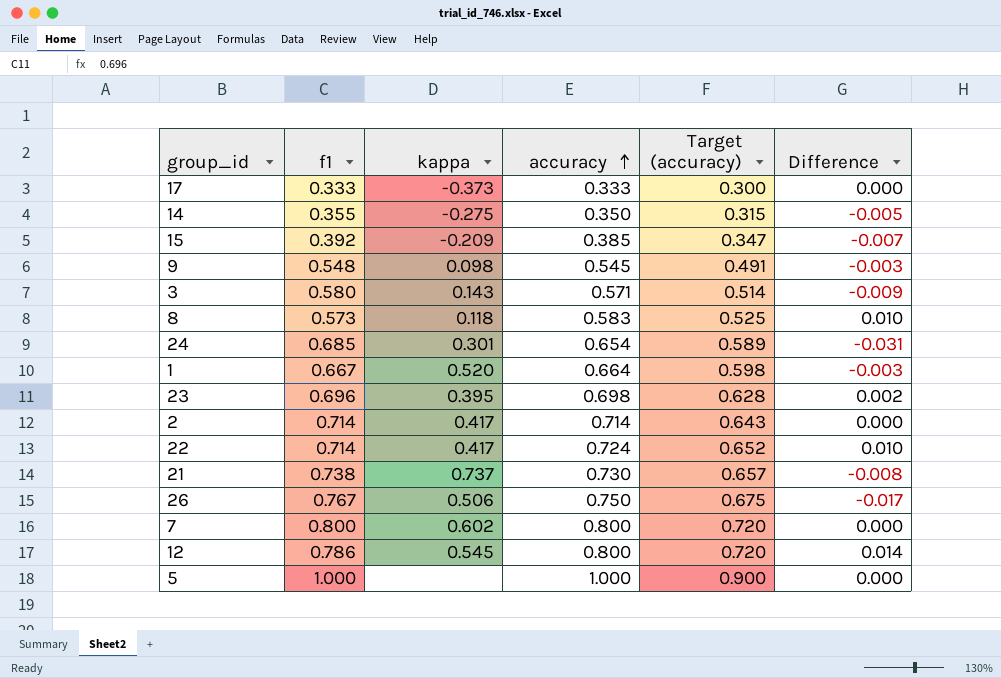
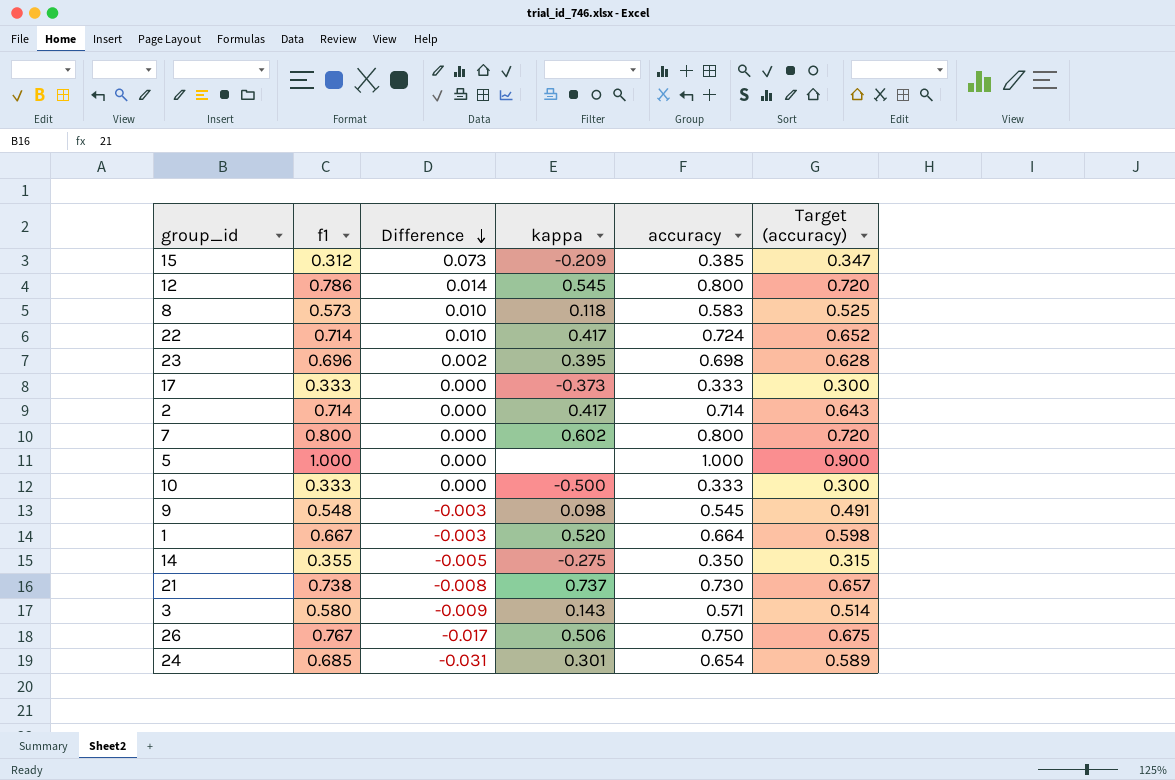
row order: accuracy ascending -> Difference descending
column Difference | position: 6 -> 3
15 | f1: 0.392 -> 0.312
15 | Difference: -0.007 -> 0.073
row 10: none -> 0.333 | 0.000 | -0.500 | 0.333 | 0.300

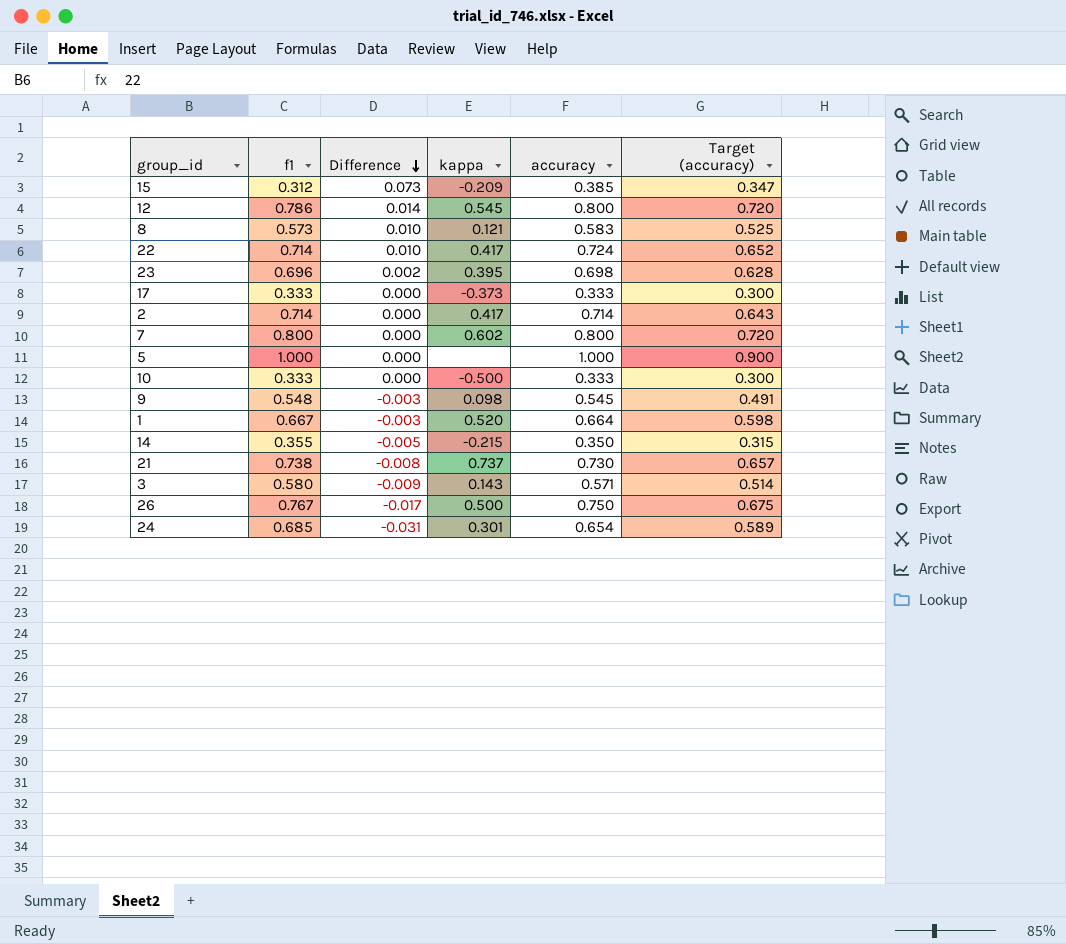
8 | kappa: 0.118 -> 0.121
14 | kappa: -0.275 -> -0.215
26 | kappa: 0.506 -> 0.500

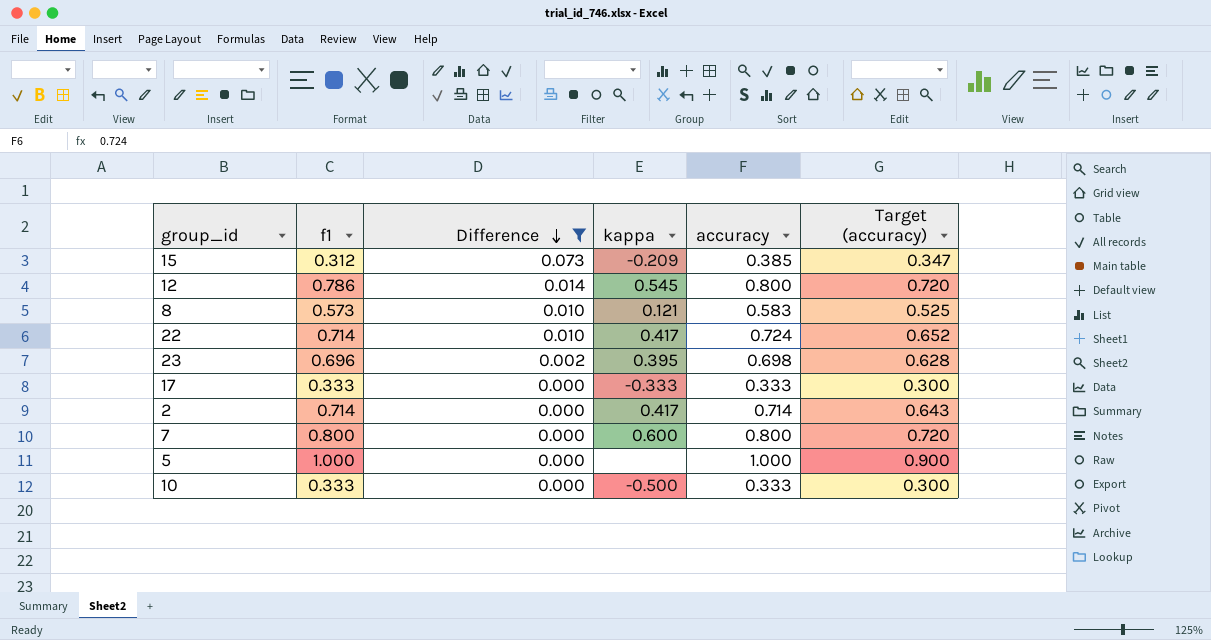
filter: none -> Difference >= 0.000
17 | kappa: -0.373 -> -0.333
7 | kappa: 0.602 -> 0.600

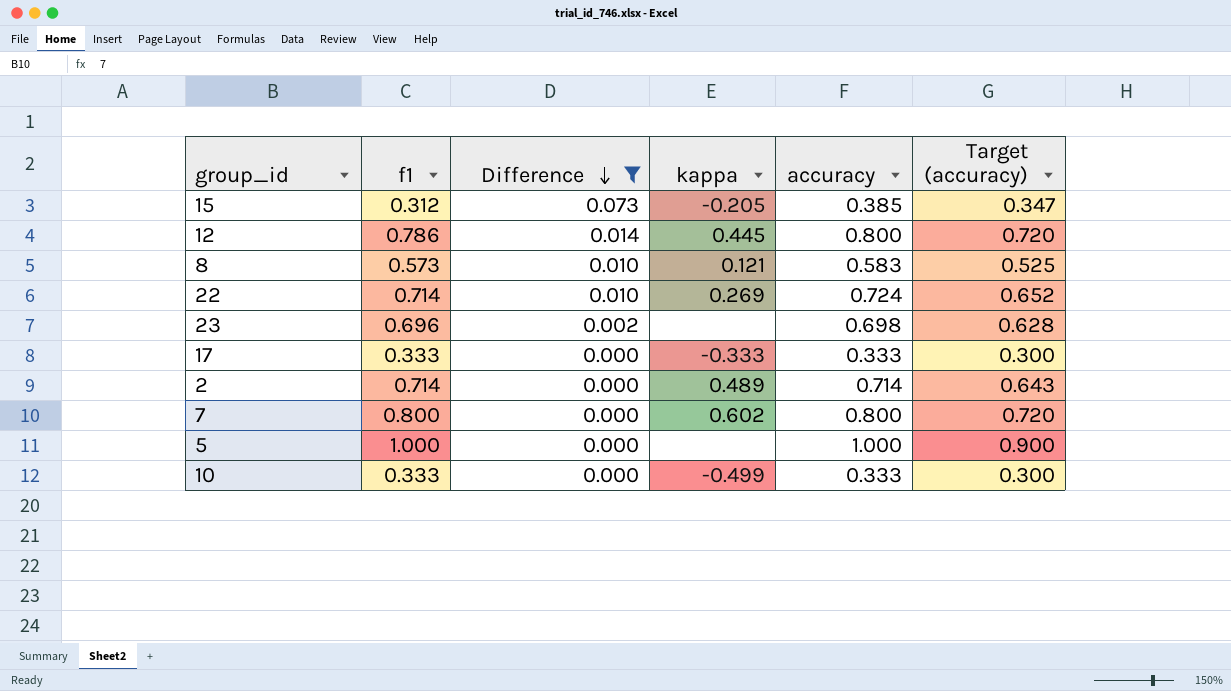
15 | kappa: -0.209 -> -0.205
12 | kappa: 0.545 -> 0.445
22 | kappa: 0.417 -> 0.269
23 | kappa: 0.395 -> none
2 | kappa: 0.417 -> 0.489
7 | kappa: 0.600 -> 0.602
10 | kappa: -0.500 -> -0.499

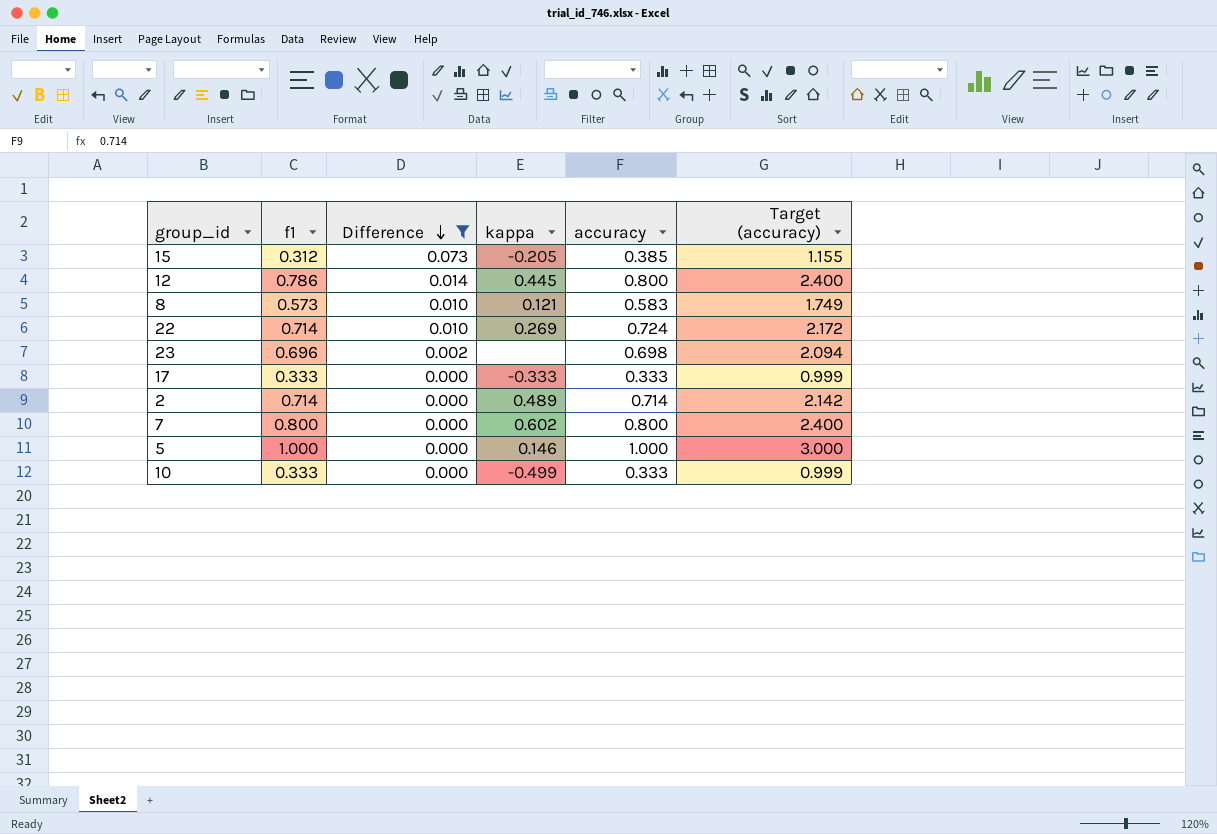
column Target (accuracy) | formula: [accuracy] * 0.9 -> [accuracy] * 3
5 | kappa: none -> 0.146

